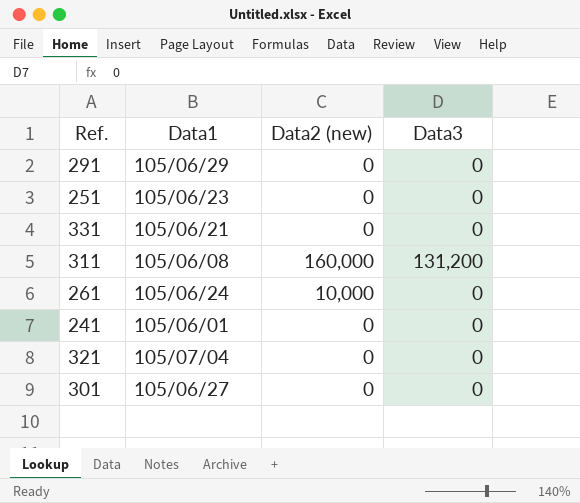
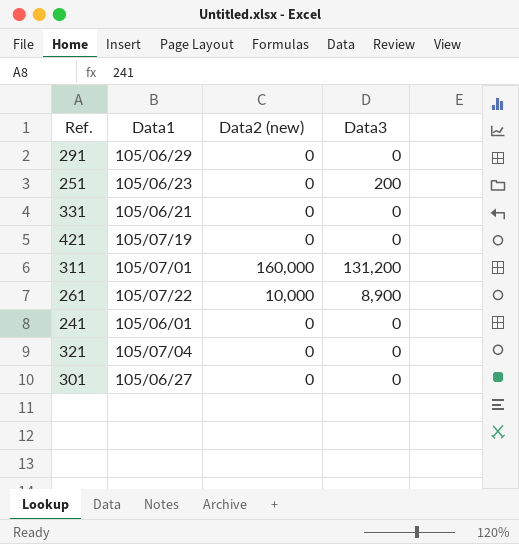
251 | Data3: 0 -> 200
row 421: none -> 105/07/19 | 0 | 0
311 | Data1: 105/06/08 -> 105/07/01
261 | Data1: 105/06/24 -> 105/07/22
261 | Data3: 0 -> 8,900

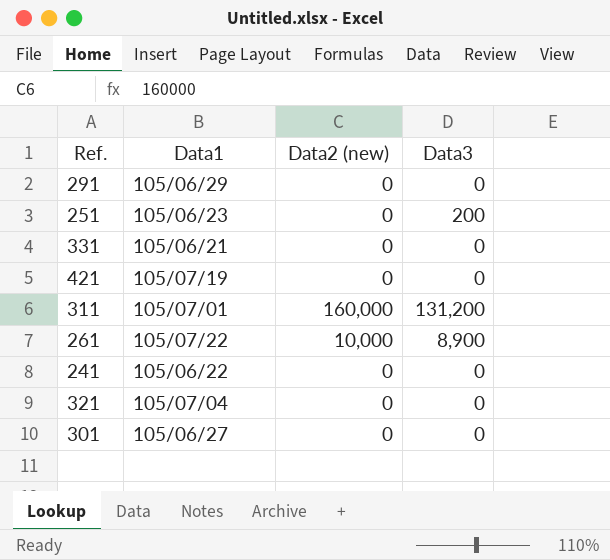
241 | Data1: 105/06/01 -> 105/06/22

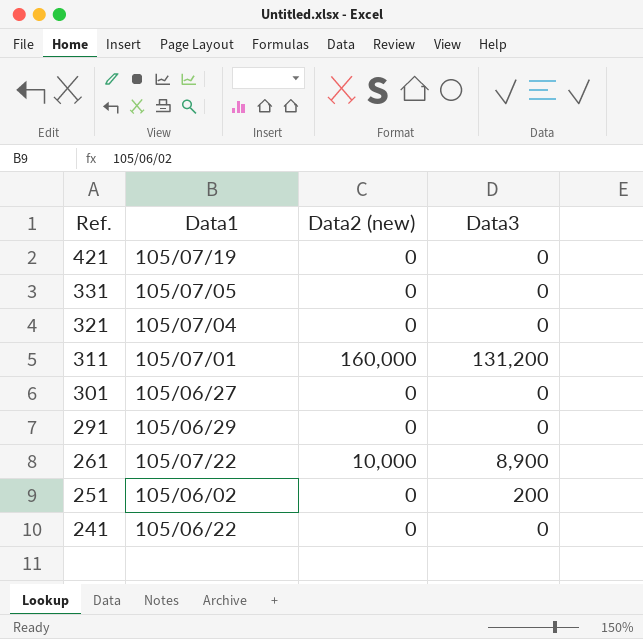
row order: none -> Ref. descending
331 | Data1: 105/06/21 -> 105/07/05
251 | Data1: 105/06/23 -> 105/06/02

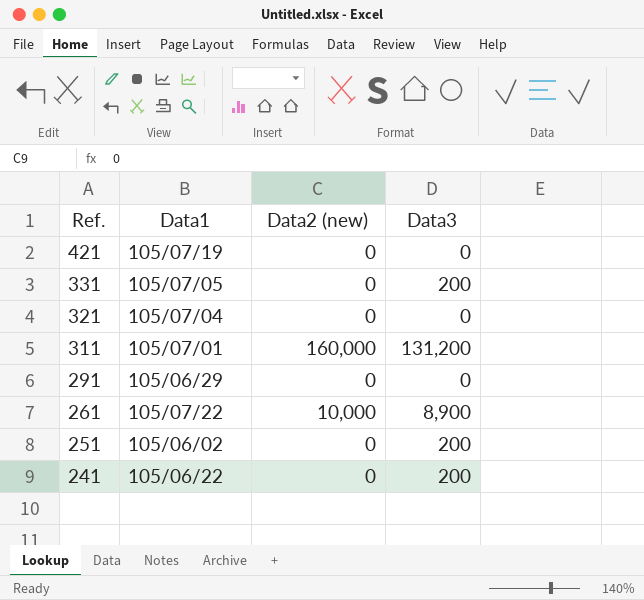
row 301: 105/06/27 | 0 | 0 -> none
331 | Data3: 0 -> 200
241 | Data3: 0 -> 200

